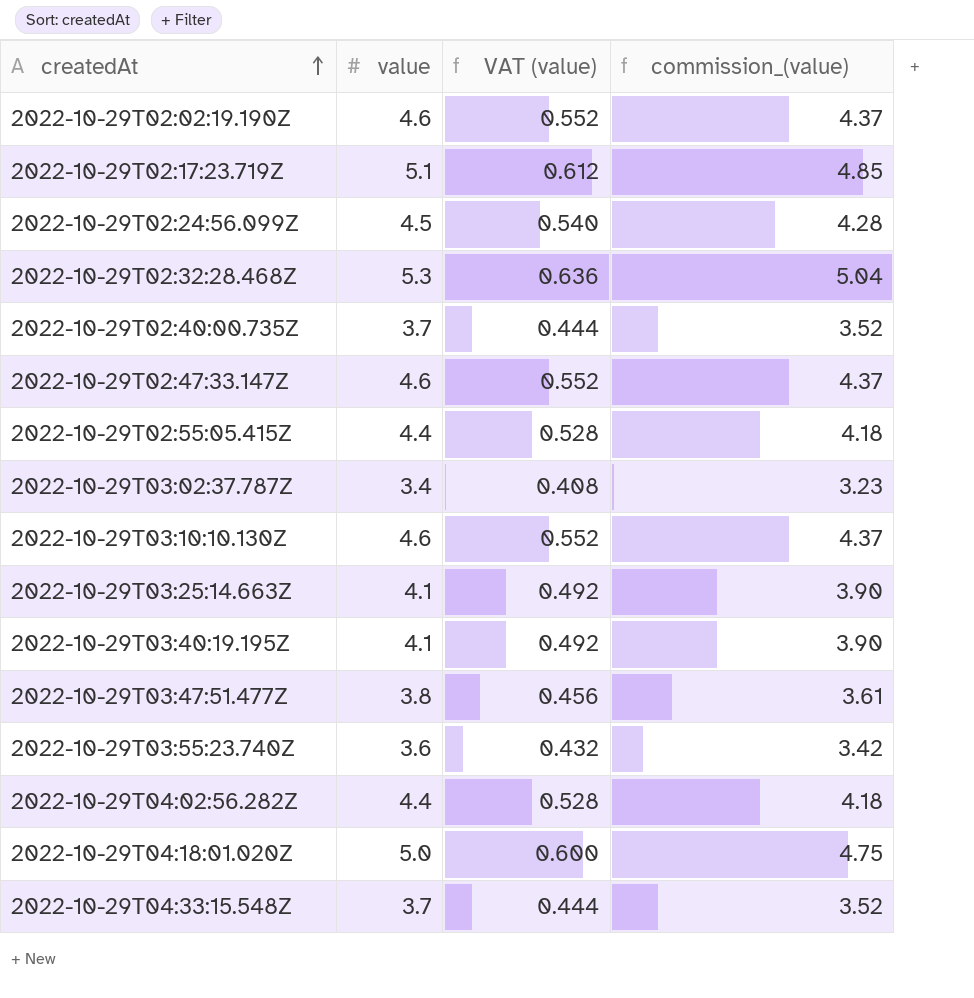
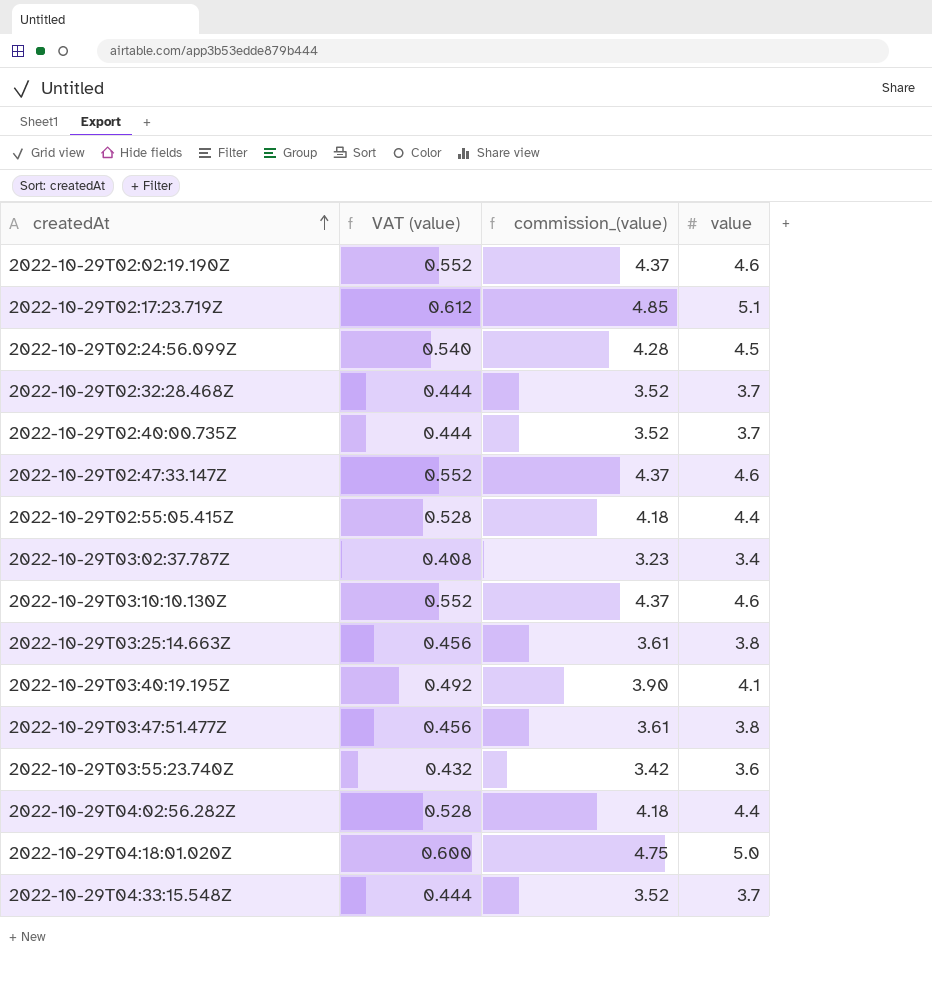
column value | position: 2 -> 4
2022-10-29T02:32:28.468Z | VAT (value): 0.636 -> 0.444
2022-10-29T02:32:28.468Z | commission_(value): 5.04 -> 3.52
2022-10-29T02:32:28.468Z | value: 5.3 -> 3.7
2022-10-29T03:25:14.663Z | VAT (value): 0.492 -> 0.456
2022-10-29T03:25:14.663Z | commission_(value): 3.90 -> 3.61
2022-10-29T03:25:14.663Z | value: 4.1 -> 3.8

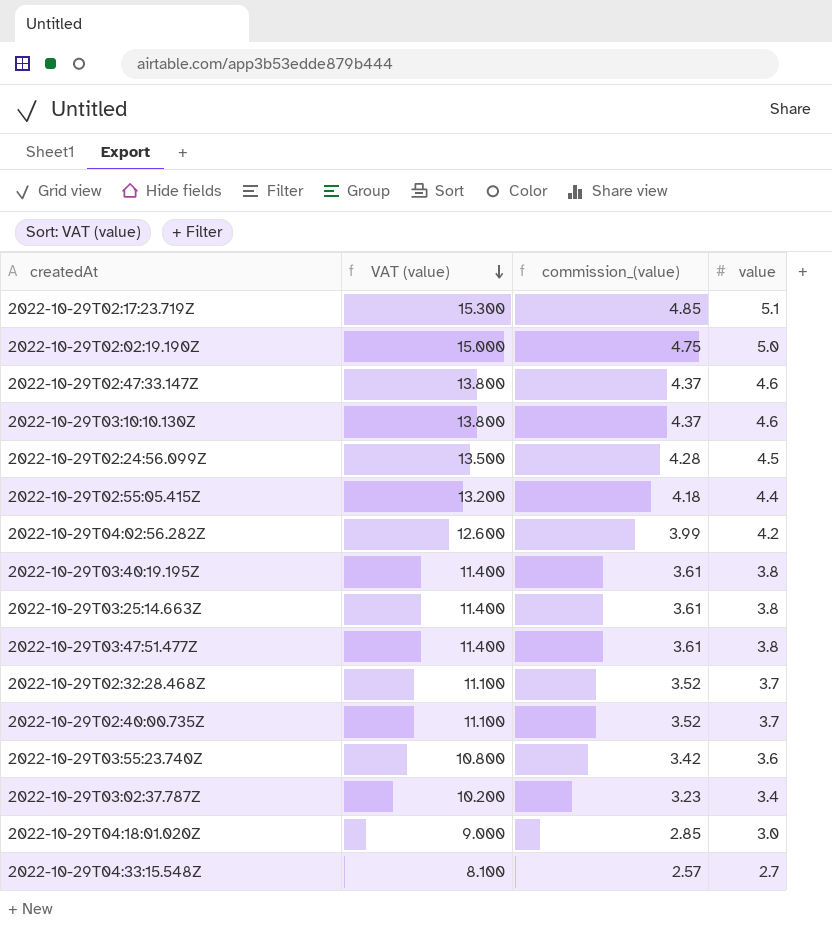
row order: createdAt ascending -> VAT (value) descending
column VAT (value) | formula: [value] * 0.12 -> [value] * 3
2022-10-29T02:02:19.190Z | commission_(value): 4.37 -> 4.75
2022-10-29T02:02:19.190Z | value: 4.6 -> 5.0
2022-10-29T04:02:56.282Z | commission_(value): 4.18 -> 3.99
2022-10-29T04:02:56.282Z | value: 4.4 -> 4.2
2022-10-29T03:40:19.195Z | commission_(value): 3.90 -> 3.61
2022-10-29T03:40:19.195Z | value: 4.1 -> 3.8
2022-10-29T04:18:01.020Z | commission_(value): 4.75 -> 2.85
2022-10-29T04:18:01.020Z | value: 5.0 -> 3.0
2022-10-29T04:33:15.548Z | commission_(value): 3.52 -> 2.57
2022-10-29T04:33:15.548Z | value: 3.7 -> 2.7

